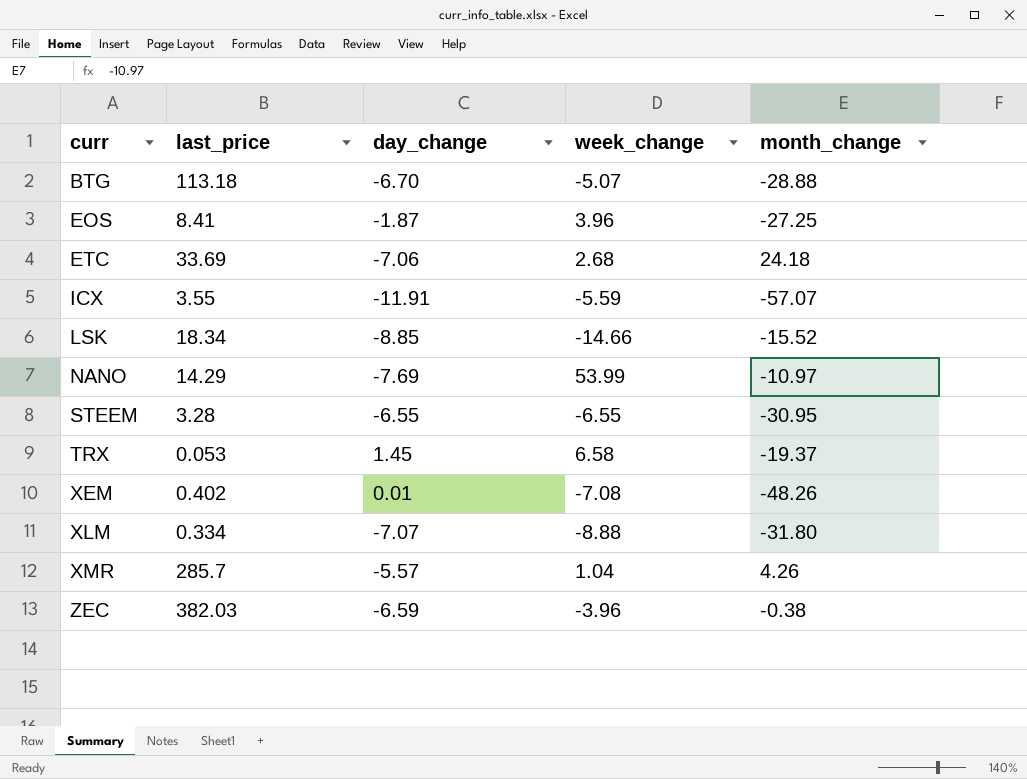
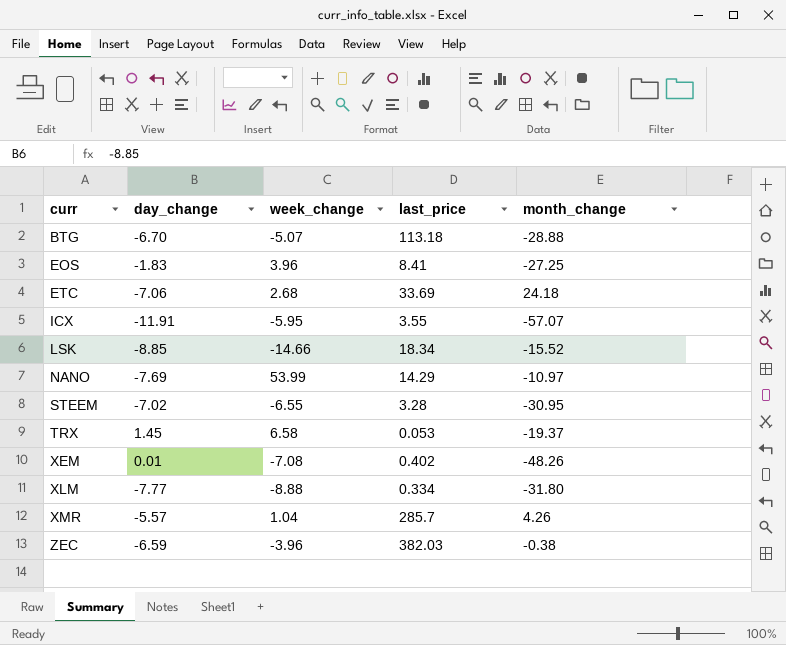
column last_price | position: 2 -> 4
EOS | day_change: -1.87 -> -1.83
ICX | week_change: -5.59 -> -5.95
STEEM | day_change: -6.55 -> -7.02
XLM | day_change: -7.07 -> -7.77

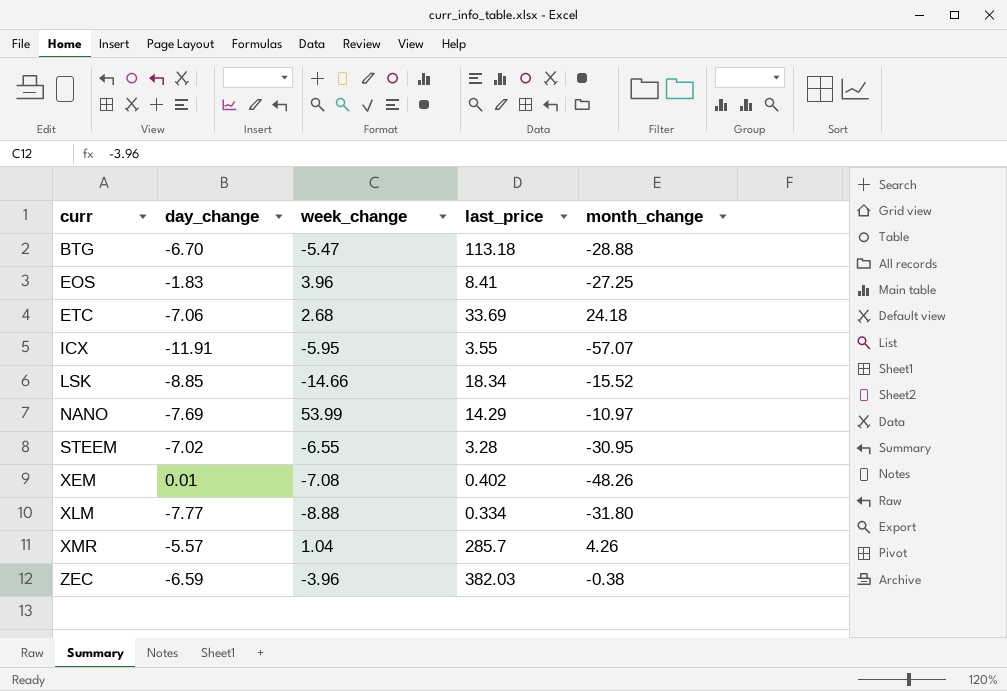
row TRX: 1.45 | 6.58 | 0.053 | -19.37 -> none
BTG | week_change: -5.07 -> -5.47

